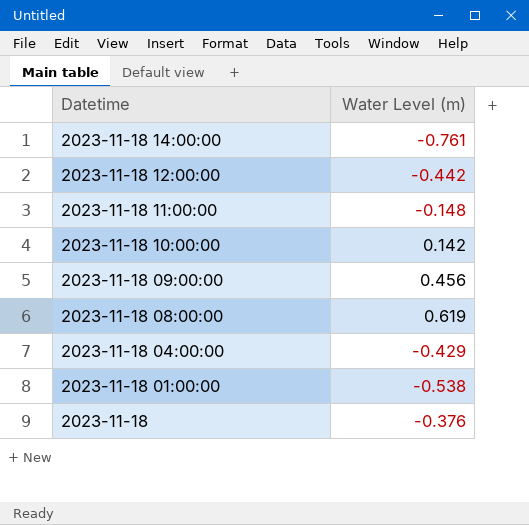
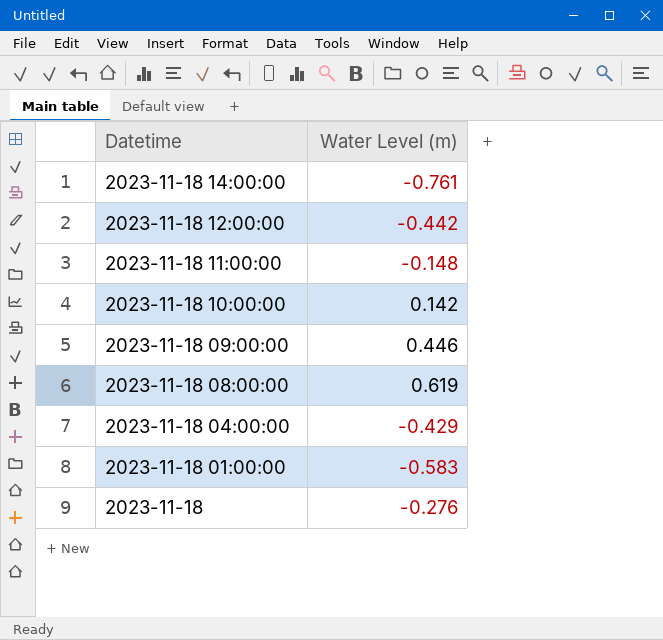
2023-11-18 09:00:00 | Water Level (m): 0.456 -> 0.446
2023-11-18 01:00:00 | Water Level (m): -0.538 -> -0.583
2023-11-18 | Water Level (m): -0.376 -> -0.276

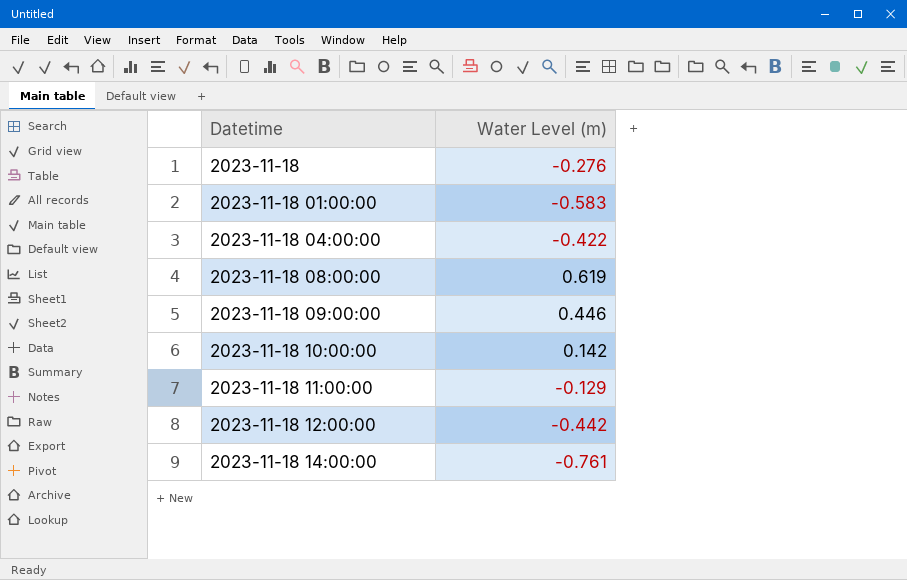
row order: Datetime descending -> Datetime ascending
2023-11-18 04:00:00 | Water Level (m): -0.429 -> -0.422
2023-11-18 11:00:00 | Water Level (m): -0.148 -> -0.129

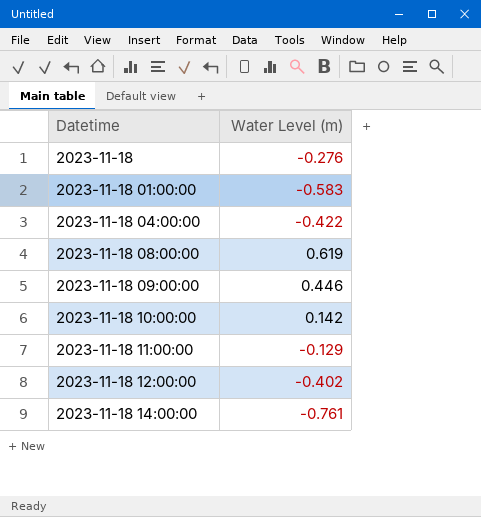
2023-11-18 12:00:00 | Water Level (m): -0.442 -> -0.402

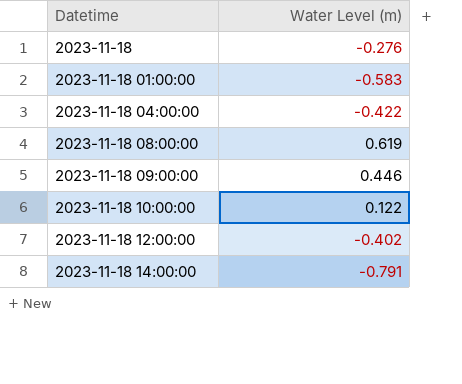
row 2023-11-18 11:00:00: -0.129 -> none
2023-11-18 10:00:00 | Water Level (m): 0.142 -> 0.122
2023-11-18 14:00:00 | Water Level (m): -0.761 -> -0.791

